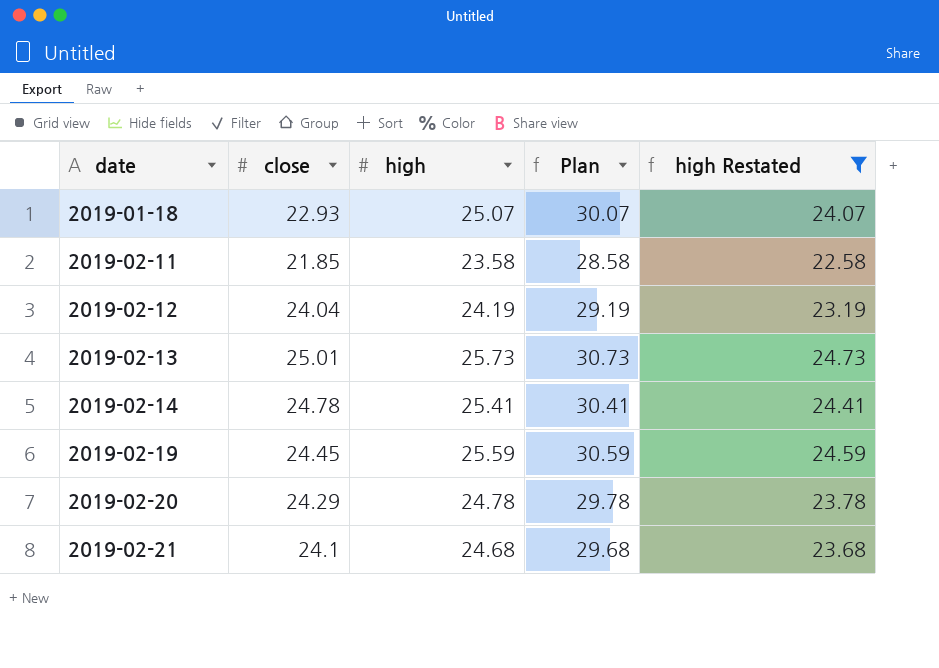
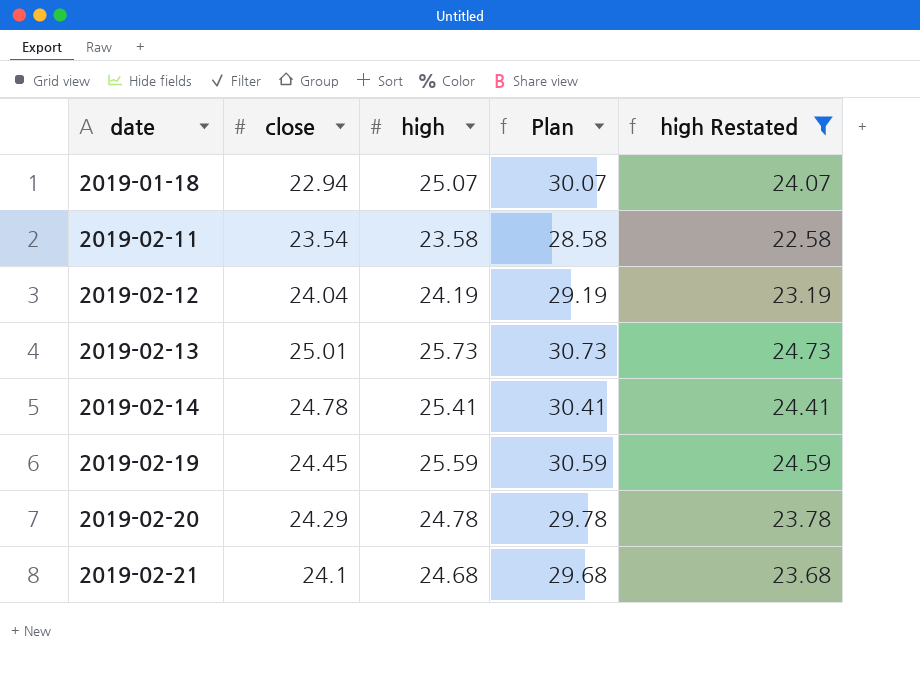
2019-01-18 | close: 22.93 -> 22.94
2019-02-11 | close: 21.85 -> 23.54

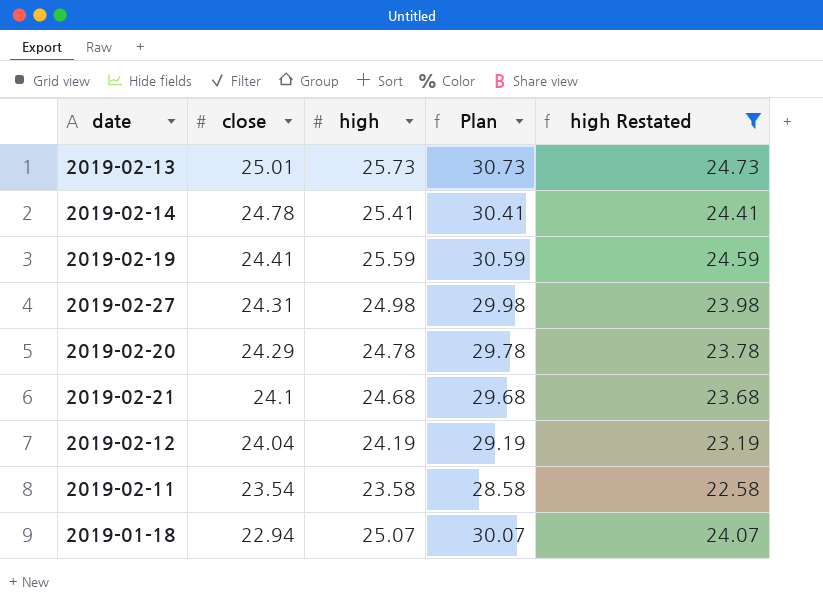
row order: date ascending -> close descending
2019-02-19 | close: 24.45 -> 24.41
row 2019-02-27: none -> 24.31 | 24.98 | 29.98 | 23.98

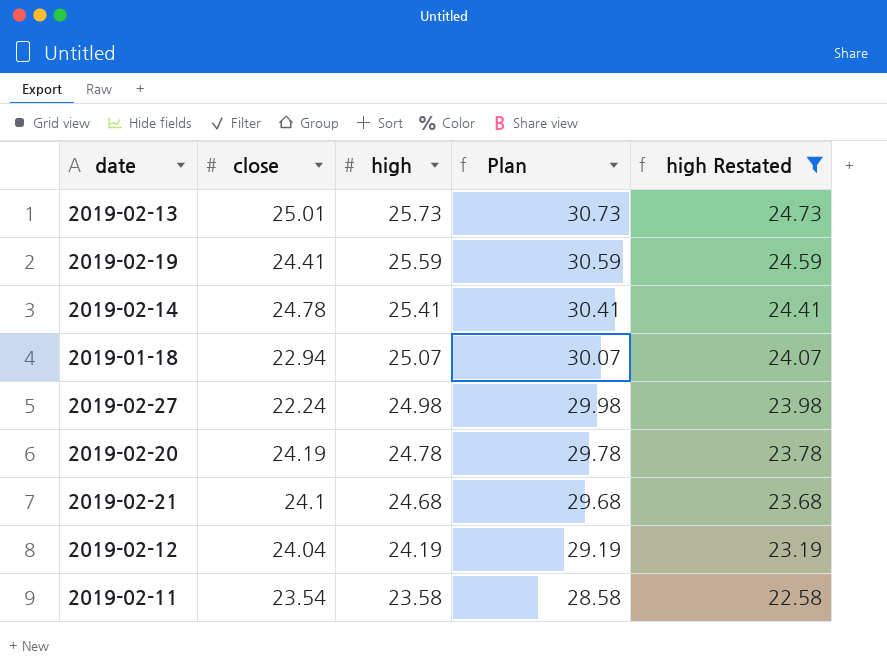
row order: close descending -> high descending
2019-02-27 | close: 24.31 -> 22.24
2019-02-20 | close: 24.29 -> 24.19

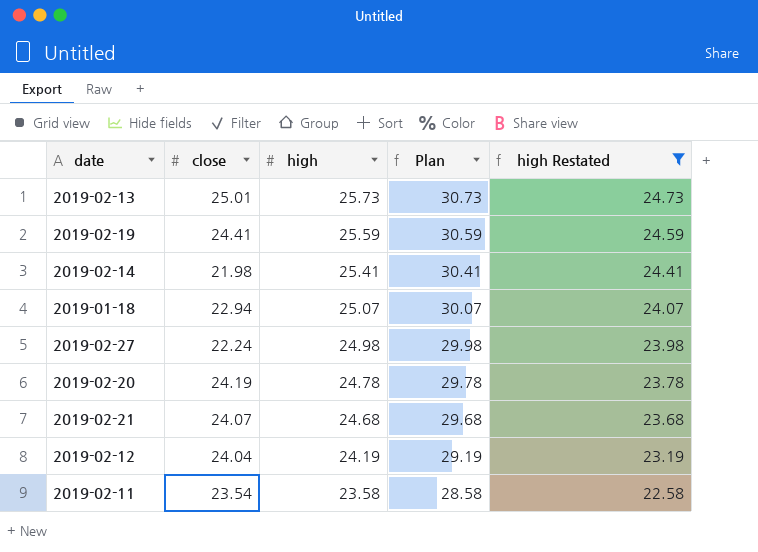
2019-02-14 | close: 24.78 -> 21.98
2019-02-21 | close: 24.1 -> 24.07

